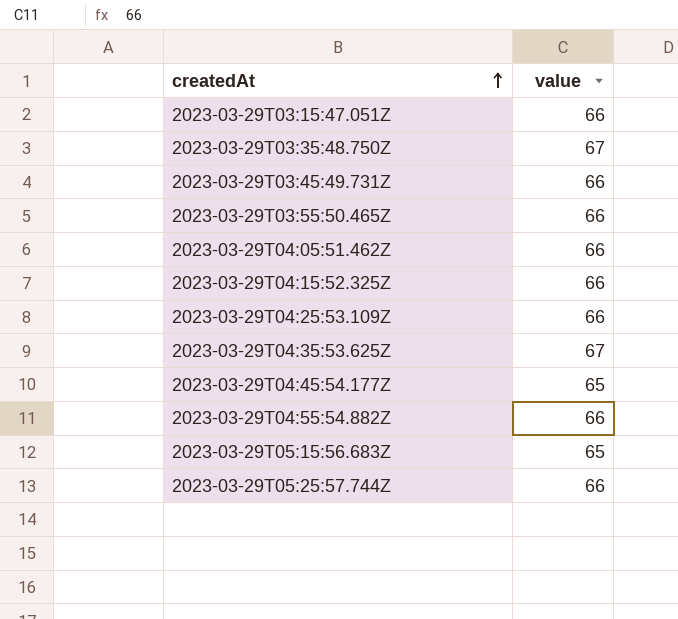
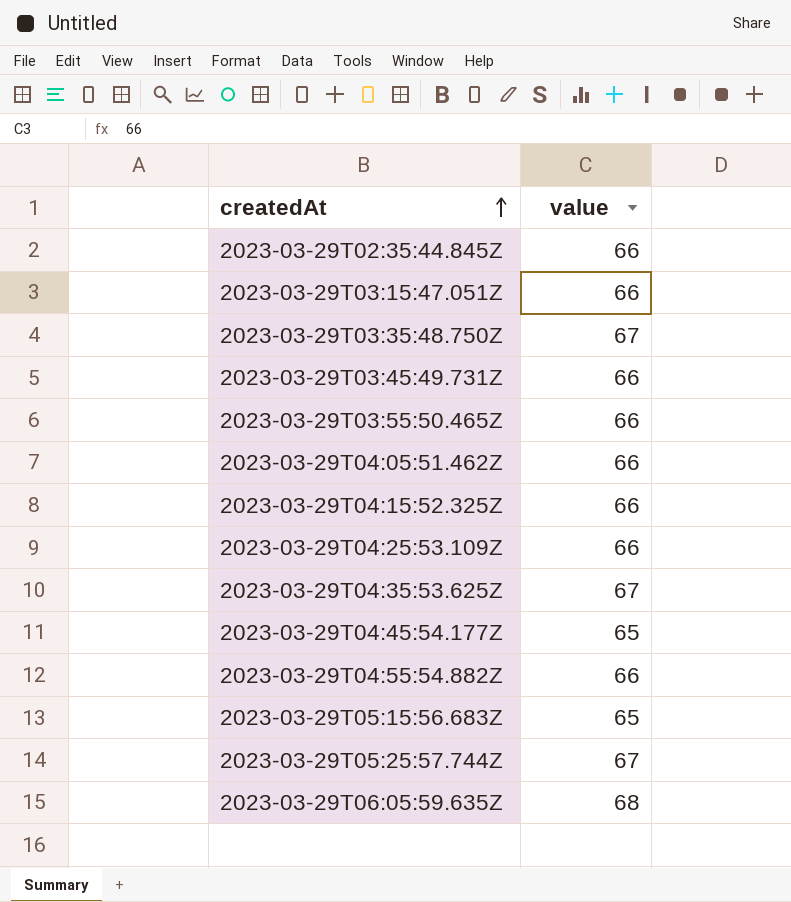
row 2023-03-29T02:35:44.845Z: none -> 66
2023-03-29T05:25:57.744Z | value: 66 -> 67
row 2023-03-29T06:05:59.635Z: none -> 68

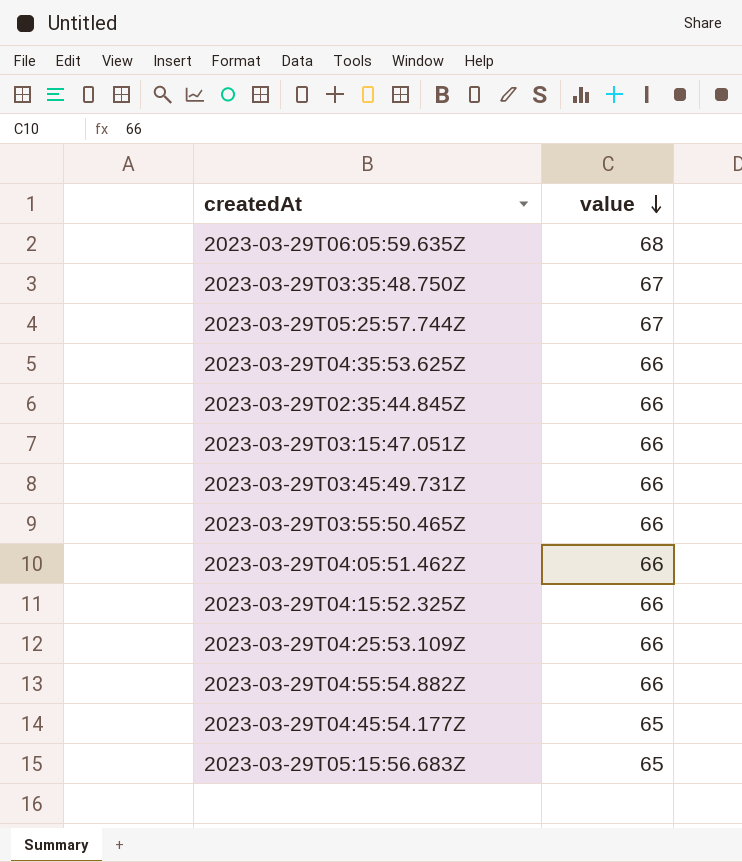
row order: createdAt ascending -> value descending
2023-03-29T04:35:53.625Z | value: 67 -> 66

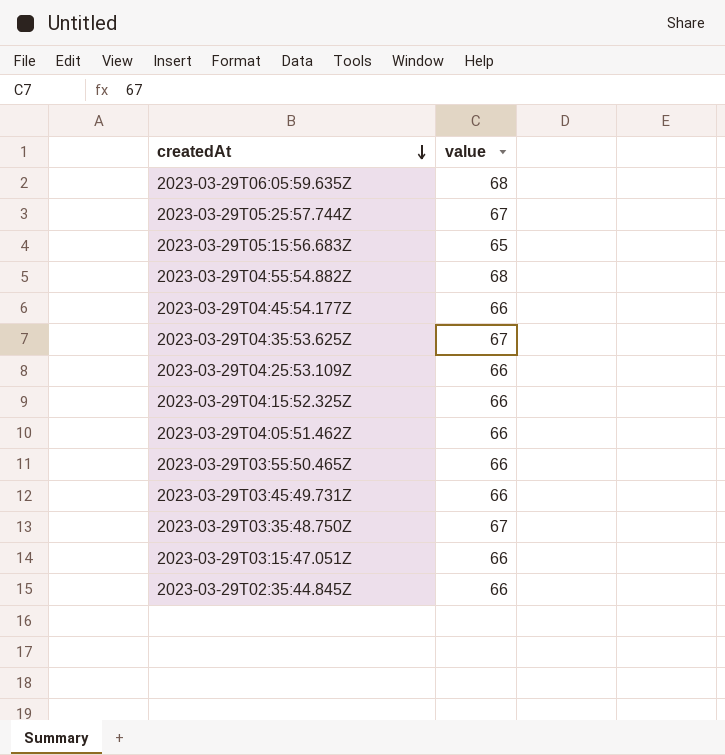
row order: value descending -> createdAt descending
2023-03-29T04:55:54.882Z | value: 66 -> 68
2023-03-29T04:45:54.177Z | value: 65 -> 66
2023-03-29T04:35:53.625Z | value: 66 -> 67

